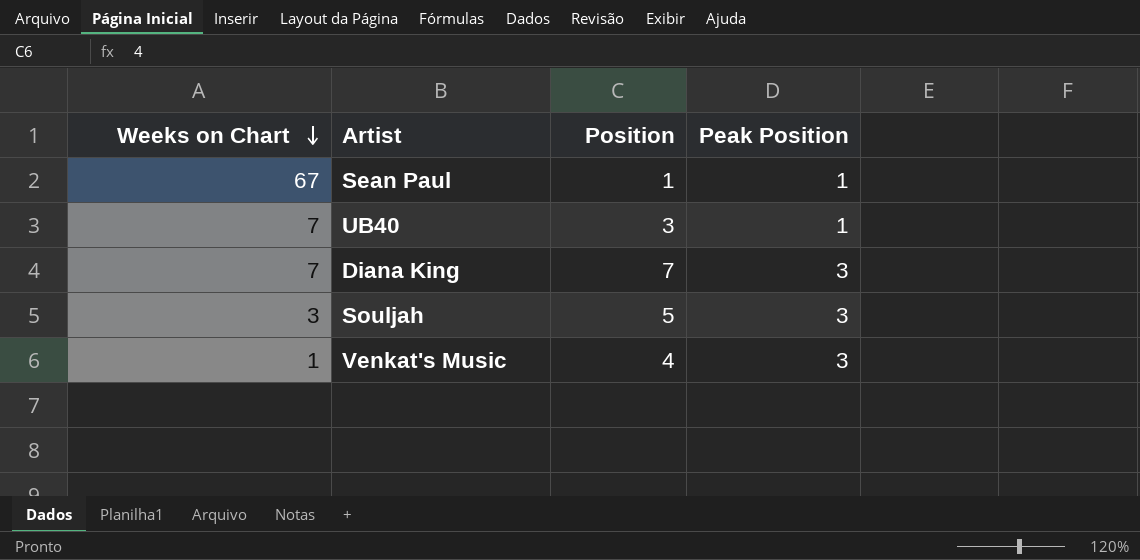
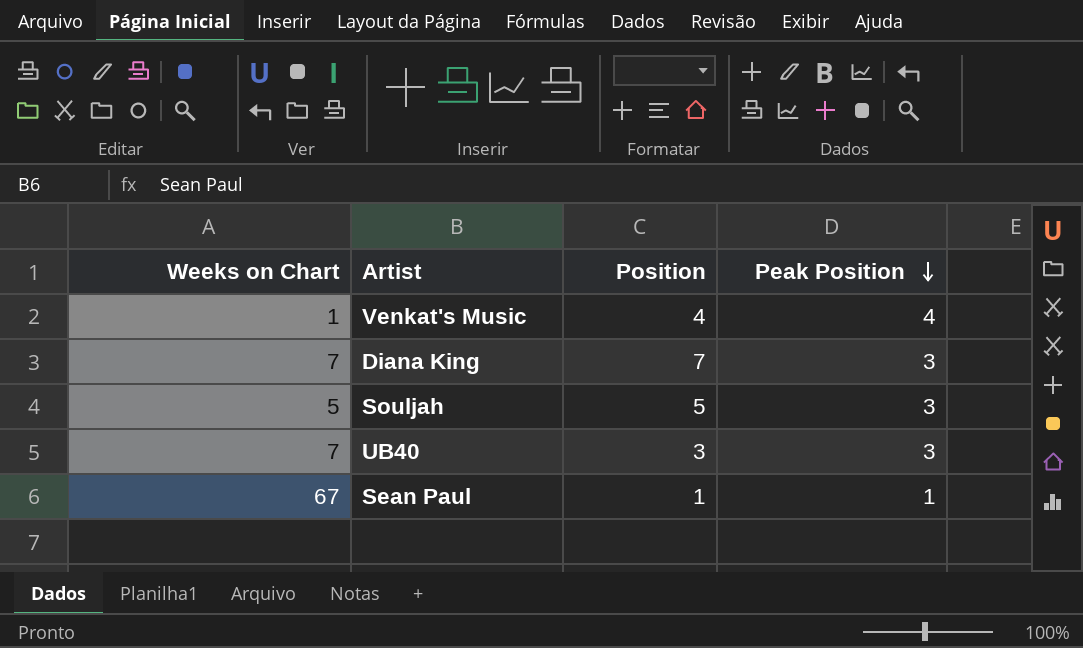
row order: Weeks on Chart descending -> Peak Position descending
Venkat's Music | Peak Position: 3 -> 4
Souljah | Weeks on Chart: 3 -> 5
UB40 | Peak Position: 1 -> 3

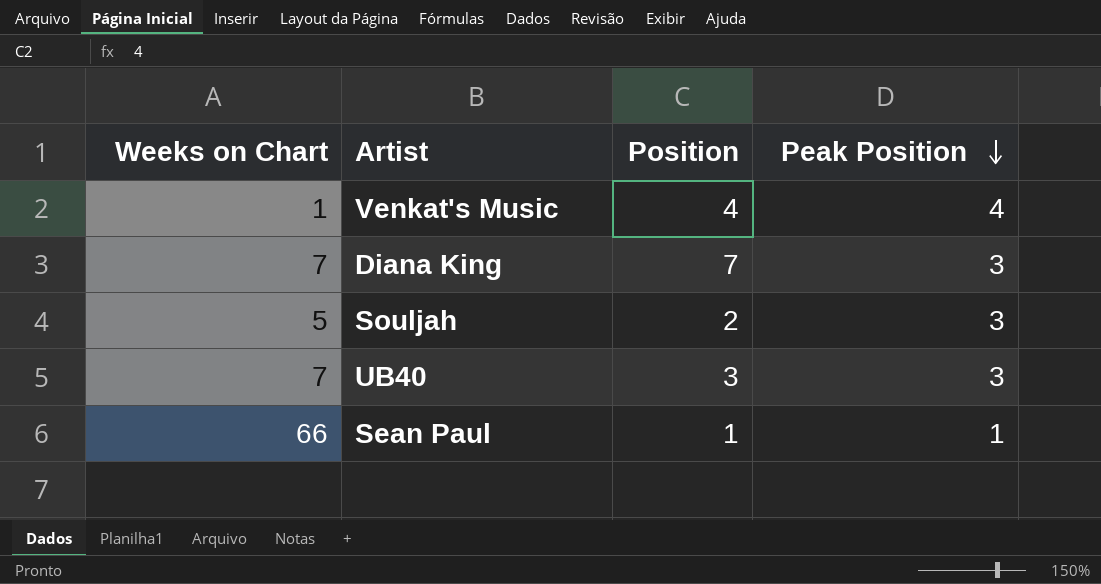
Souljah | Position: 5 -> 2
Sean Paul | Weeks on Chart: 67 -> 66

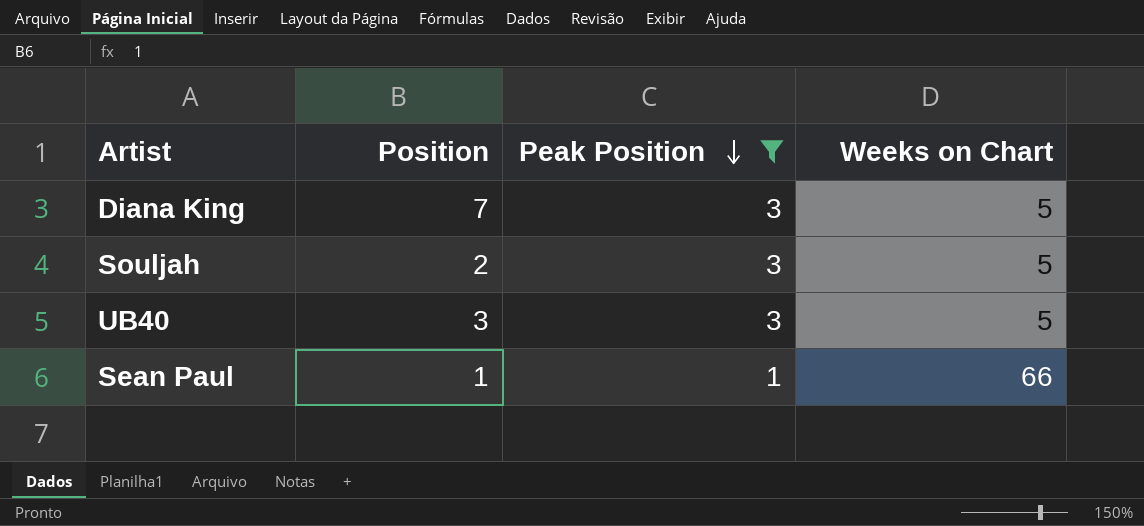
filter: none -> Peak Position != 4
column Weeks on Chart | position: 1 -> 4
Diana King | Weeks on Chart: 7 -> 5
UB40 | Weeks on Chart: 7 -> 5

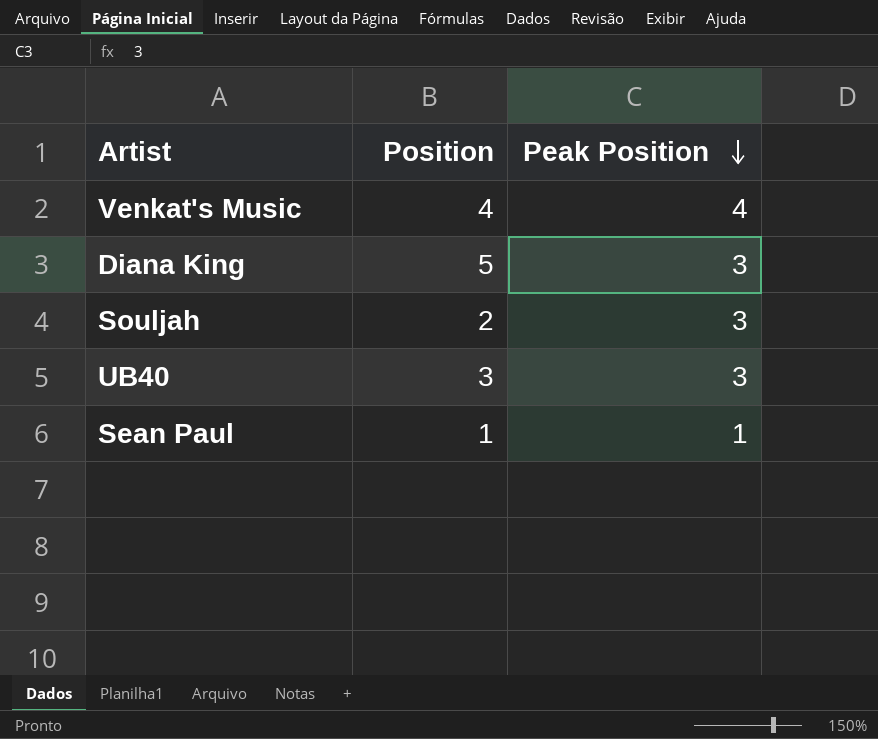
filter: Peak Position != 4 -> none
column Weeks on Chart | position: 4 -> none
Diana King | Position: 7 -> 5

